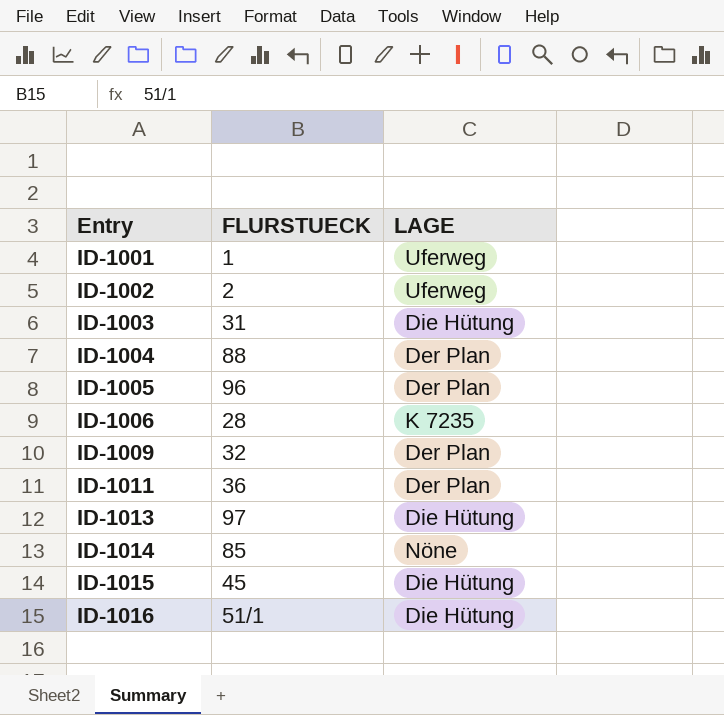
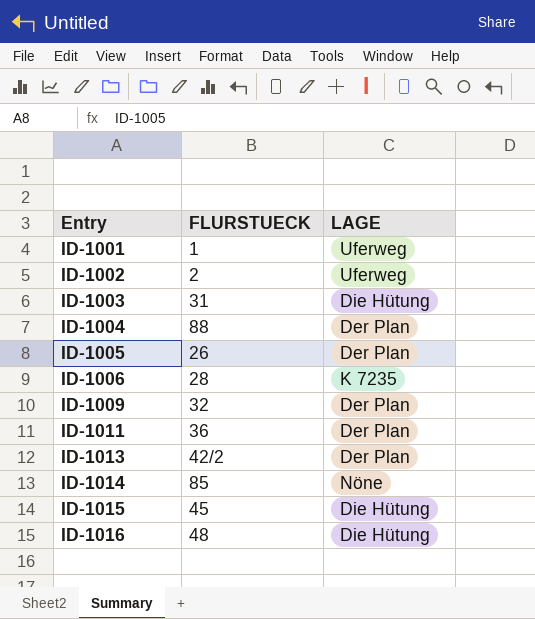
ID-1005 | FLURSTUECK: 96 -> 26
ID-1013 | FLURSTUECK: 97 -> 42/2
ID-1013 | LAGE: Die Hütung -> Der Plan
ID-1016 | FLURSTUECK: 51/1 -> 48

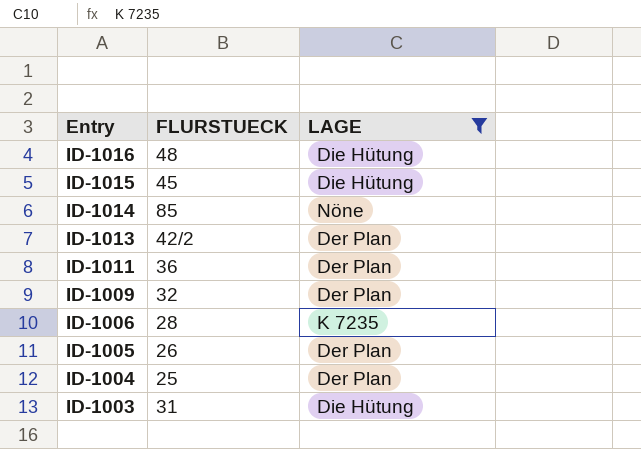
filter: none -> LAGE != Uferweg
row order: Entry ascending -> Entry descending
ID-1004 | FLURSTUECK: 88 -> 25

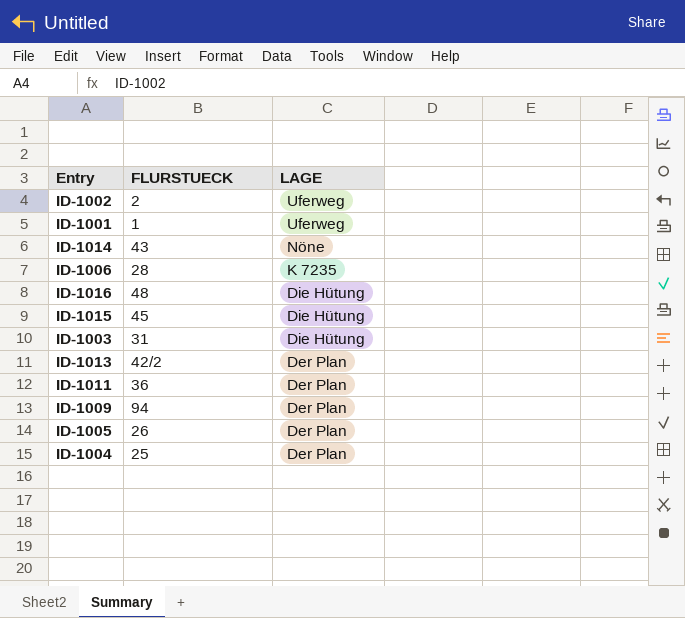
filter: LAGE != Uferweg -> none
row order: Entry descending -> LAGE descending
ID-1014 | FLURSTUECK: 85 -> 43
ID-1009 | FLURSTUECK: 32 -> 94

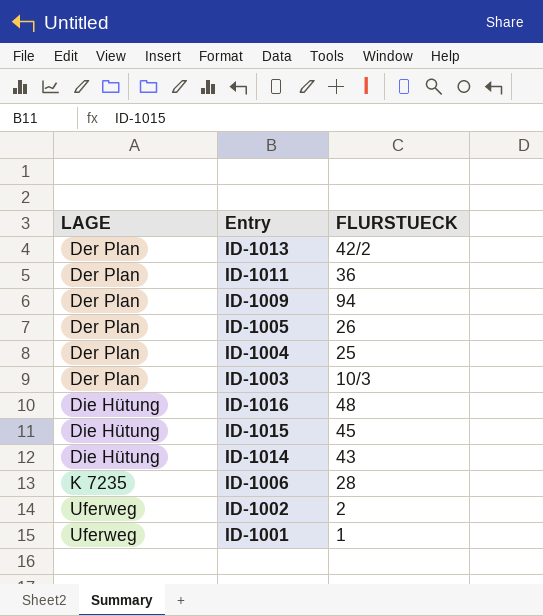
row order: LAGE descending -> LAGE ascending
column LAGE | position: 3 -> 1
ID-1003 | LAGE: Die Hütung -> Der Plan
ID-1003 | FLURSTUECK: 31 -> 10/3
ID-1014 | LAGE: Nöne -> Die Hütung

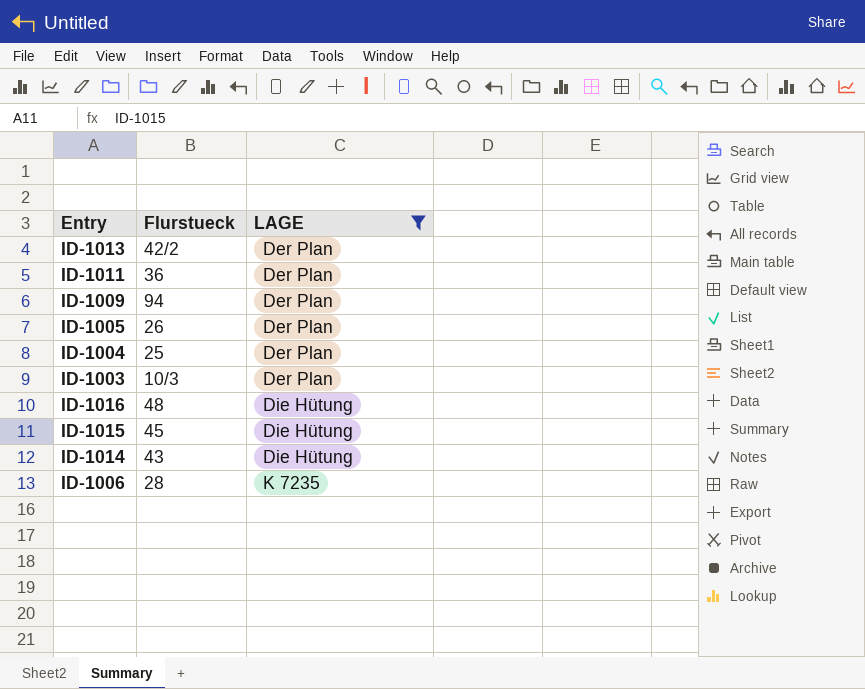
filter: none -> LAGE != Uferweg
column name: FLURSTUECK -> Flurstueck
column LAGE | position: 1 -> 3

